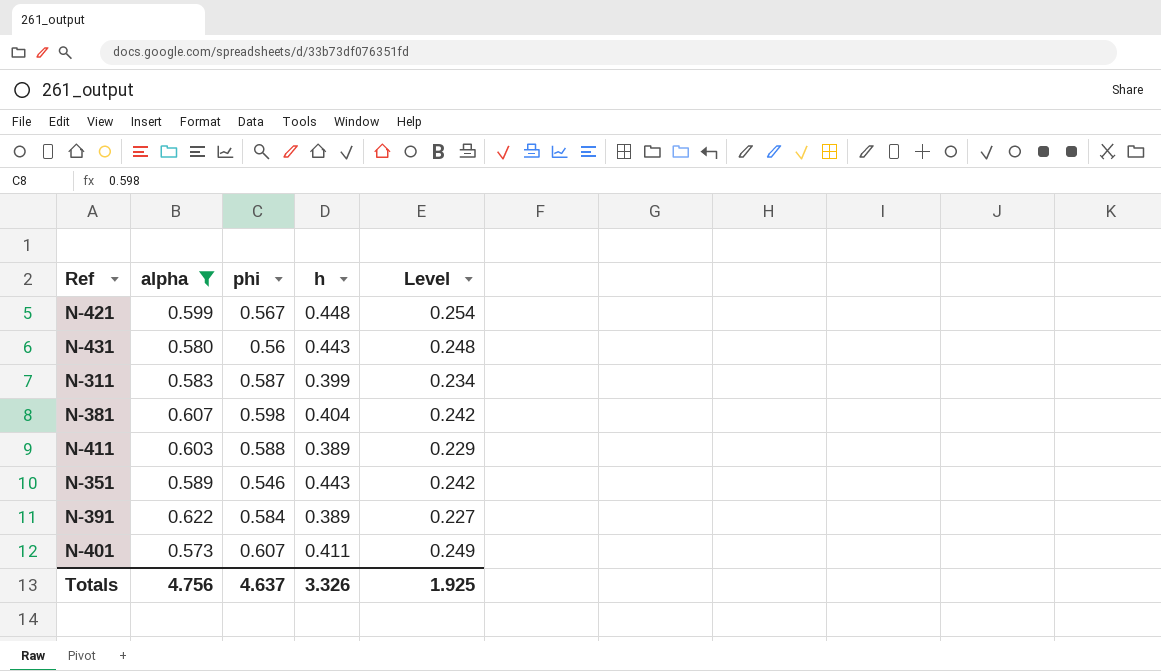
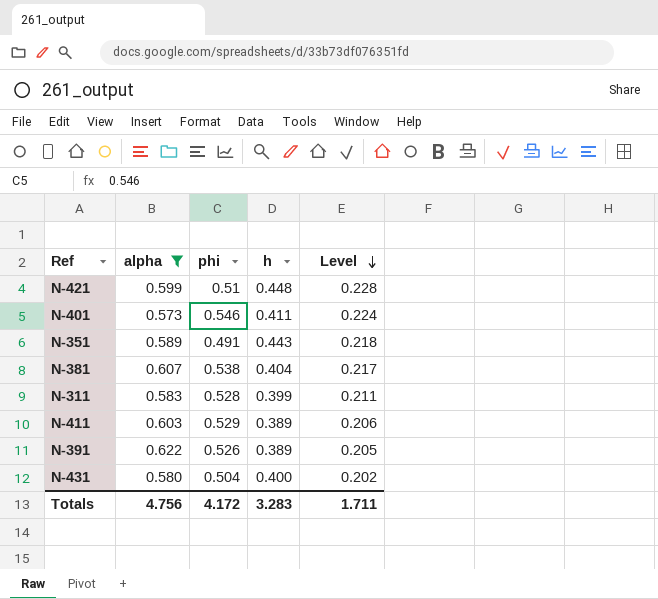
row order: none -> Level descending
N-421 | phi: 0.567 -> 0.51
N-421 | Level: 0.254 -> 0.228
N-401 | phi: 0.607 -> 0.546
N-401 | Level: 0.249 -> 0.224
N-351 | phi: 0.546 -> 0.491
N-351 | Level: 0.242 -> 0.218
N-381 | phi: 0.598 -> 0.538
N-381 | Level: 0.242 -> 0.217
N-311 | phi: 0.587 -> 0.528
N-311 | Level: 0.234 -> 0.211
N-411 | phi: 0.588 -> 0.529
N-411 | Level: 0.229 -> 0.206
N-391 | phi: 0.584 -> 0.526
N-391 | Level: 0.227 -> 0.205
N-431 | phi: 0.56 -> 0.504
N-431 | h: 0.443 -> 0.400
N-431 | Level: 0.248 -> 0.202
Totals | phi: 4.637 -> 4.172
Totals | h: 3.326 -> 3.283
Totals | Level: 1.925 -> 1.711

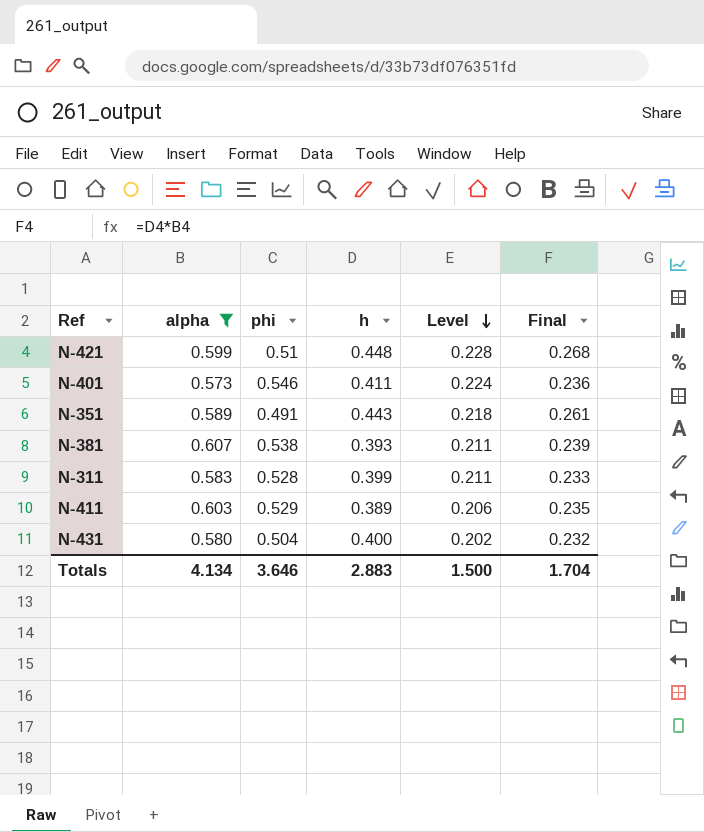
column Final | formula: none -> [alpha] * [h]
row N-391: 0.622 | 0.526 | 0.389 | 0.205 -> none
N-381 | h: 0.404 -> 0.393
N-381 | Level: 0.217 -> 0.211
Totals | alpha: 4.756 -> 4.134
Totals | phi: 4.172 -> 3.646
Totals | h: 3.283 -> 2.883
Totals | Level: 1.711 -> 1.500

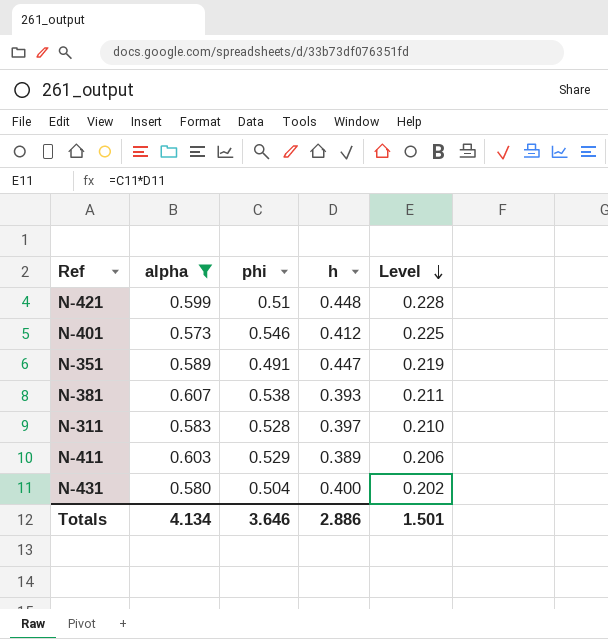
column Final | formula: [alpha] * [h] -> none
N-401 | h: 0.411 -> 0.412
N-401 | Level: 0.224 -> 0.225
N-351 | h: 0.443 -> 0.447
N-351 | Level: 0.218 -> 0.219
N-311 | h: 0.399 -> 0.397
N-311 | Level: 0.211 -> 0.210
Totals | h: 2.883 -> 2.886
Totals | Level: 1.500 -> 1.501

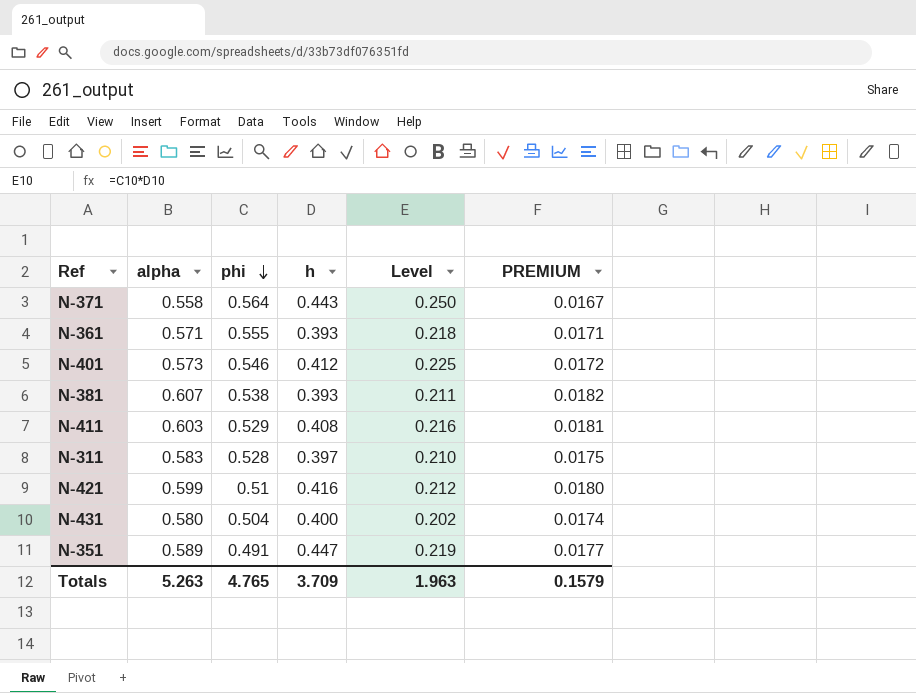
filter: alpha >= 0.573 -> none
row order: Level descending -> phi descending
column PREMIUM | formula: none -> [alpha] * 0.03
N-411 | h: 0.389 -> 0.408
N-411 | Level: 0.206 -> 0.216
N-421 | h: 0.448 -> 0.416
N-421 | Level: 0.228 -> 0.212
Totals | alpha: 4.134 -> 5.263
Totals | phi: 3.646 -> 4.765
Totals | h: 2.886 -> 3.709
Totals | Level: 1.501 -> 1.963

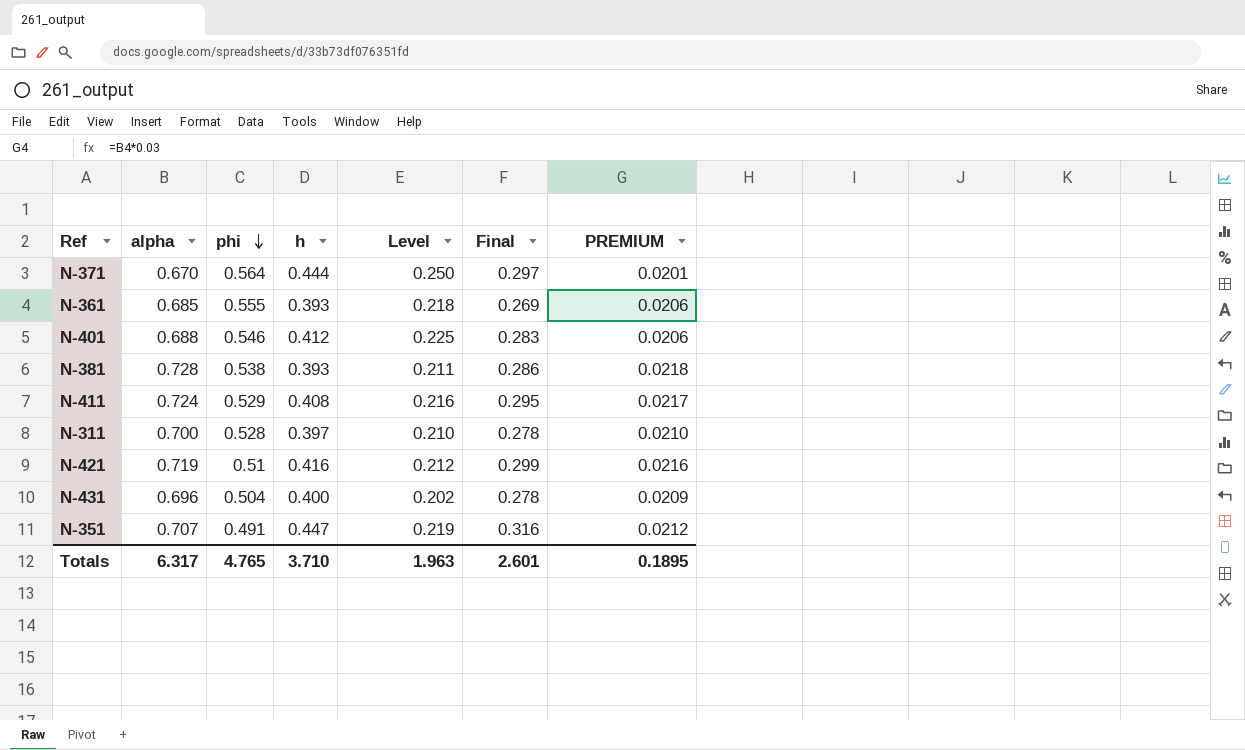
column Final | formula: none -> [alpha] * [h]
N-371 | alpha: 0.558 -> 0.670
N-371 | h: 0.443 -> 0.444
N-371 | PREMIUM: 0.0167 -> 0.0201
N-361 | alpha: 0.571 -> 0.685
N-361 | PREMIUM: 0.0171 -> 0.0206
N-401 | alpha: 0.573 -> 0.688
N-401 | PREMIUM: 0.0172 -> 0.0206
N-381 | alpha: 0.607 -> 0.728
N-381 | PREMIUM: 0.0182 -> 0.0218
N-411 | alpha: 0.603 -> 0.724
N-411 | PREMIUM: 0.0181 -> 0.0217
N-311 | alpha: 0.583 -> 0.700
N-311 | PREMIUM: 0.0175 -> 0.0210
N-421 | alpha: 0.599 -> 0.719
N-421 | PREMIUM: 0.0180 -> 0.0216
N-431 | alpha: 0.580 -> 0.696
N-431 | PREMIUM: 0.0174 -> 0.0209
N-351 | alpha: 0.589 -> 0.707
N-351 | PREMIUM: 0.0177 -> 0.0212
Totals | alpha: 5.263 -> 6.317
Totals | h: 3.709 -> 3.710
Totals | PREMIUM: 0.1579 -> 0.1895

